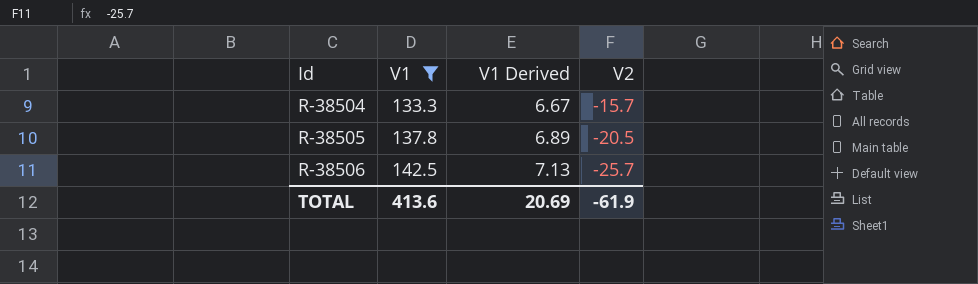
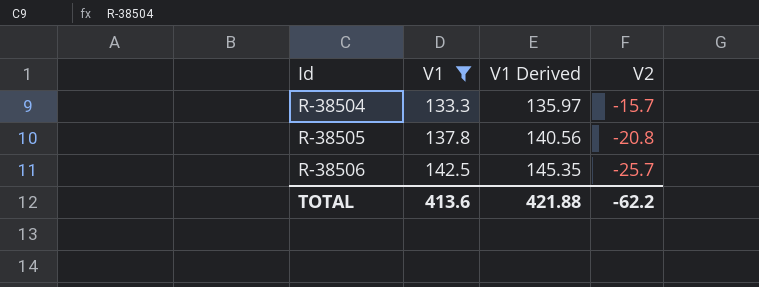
column V1 Derived | formula: [V1] * 0.05 -> [V1] * 1.02
R-38505 | V2: -20.5 -> -20.8
TOTAL | V1 Derived: 20.69 -> 421.88
TOTAL | V2: -61.9 -> -62.2

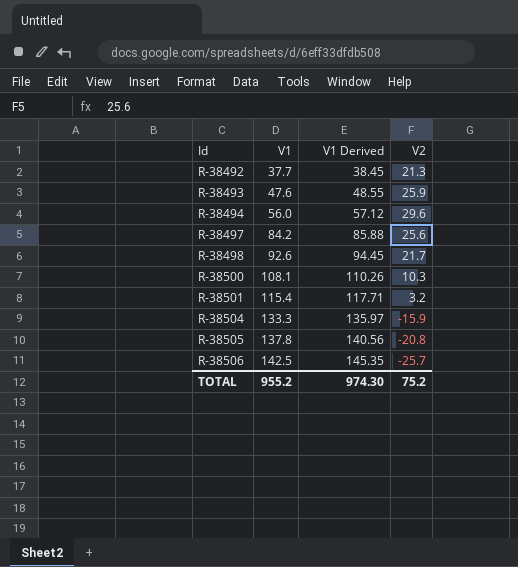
filter: V1 >= 133.3 -> none
R-38504 | V2: -15.7 -> -15.9
TOTAL | V1: 413.6 -> 955.2
TOTAL | V1 Derived: 421.88 -> 974.30
TOTAL | V2: -62.2 -> 75.2

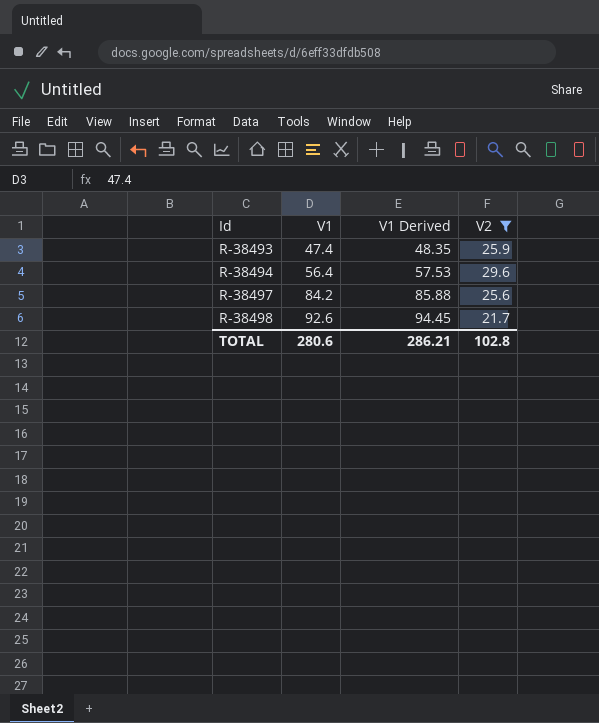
filter: none -> V2 >= 21.7
R-38493 | V1: 47.6 -> 47.4
R-38493 | V1 Derived: 48.55 -> 48.35
R-38494 | V1: 56.0 -> 56.4
R-38494 | V1 Derived: 57.12 -> 57.53
TOTAL | V1: 955.2 -> 280.6
TOTAL | V1 Derived: 974.30 -> 286.21
TOTAL | V2: 75.2 -> 102.8

